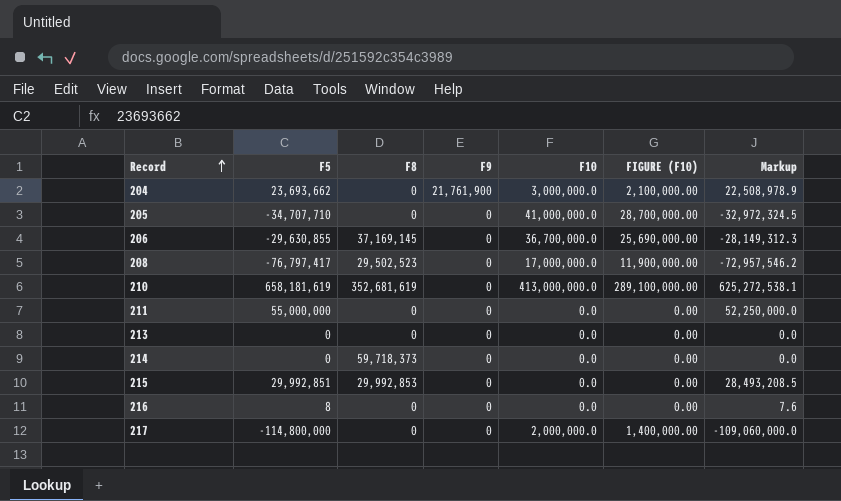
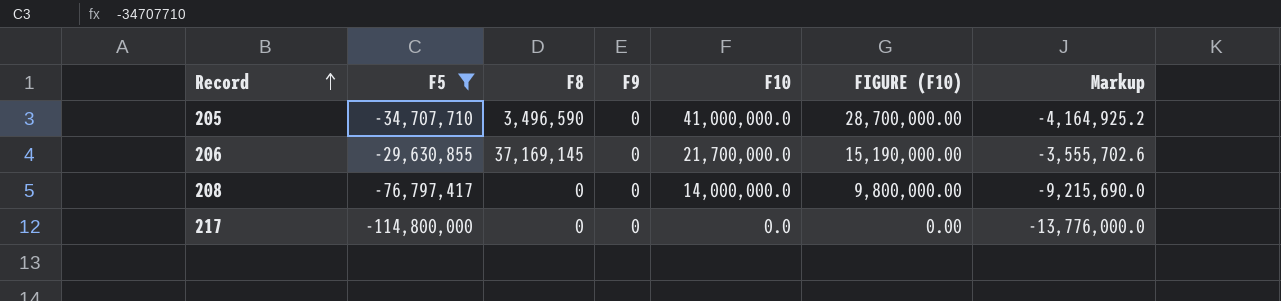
filter: none -> F5 <= -29,630,855
column Markup | formula: [F5] * 0.95 -> [F5] * 0.12
205 | F8: 0 -> 3,496,590
206 | F10: 36,700,000.0 -> 21,700,000.0
206 | FIGURE (F10): 25,690,000.00 -> 15,190,000.00
208 | F8: 29,502,523 -> 0
208 | F10: 17,000,000.0 -> 14,000,000.0
208 | FIGURE (F10): 11,900,000.00 -> 9,800,000.00
217 | F10: 2,000,000.0 -> 0.0
217 | FIGURE (F10): 1,400,000.00 -> 0.00

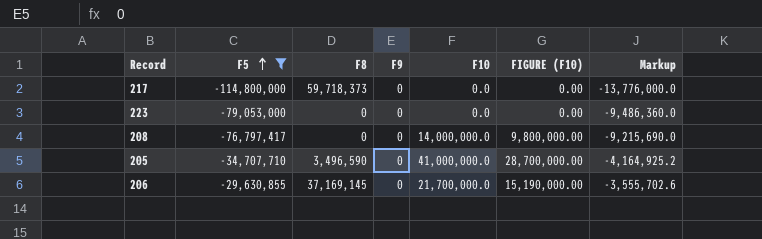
row order: Record ascending -> F5 ascending
217 | F8: 0 -> 59,718,373
row 223: none -> -79,053,000 | 0 | 0 | 0.0 | 0.00 | -9,486,360.0

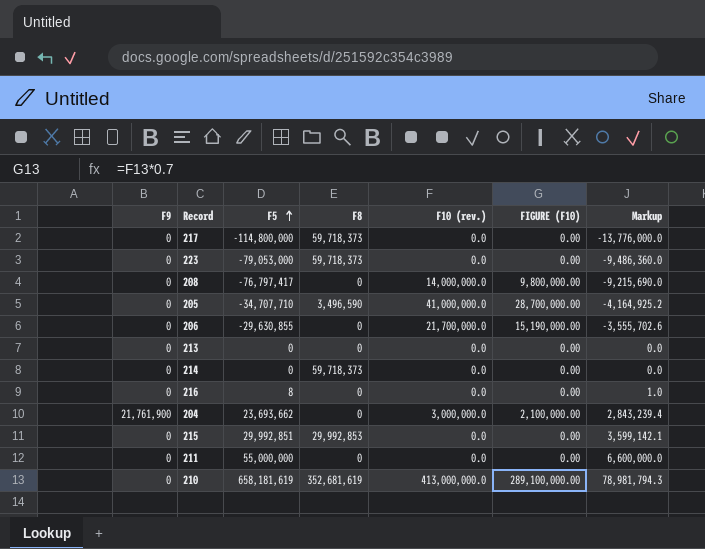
filter: F5 <= -29,630,855 -> none
column F9 | position: 4 -> 1
column name: F10 -> F10 (rev.)
223 | F8: 0 -> 59,718,373
206 | F8: 37,169,145 -> 0

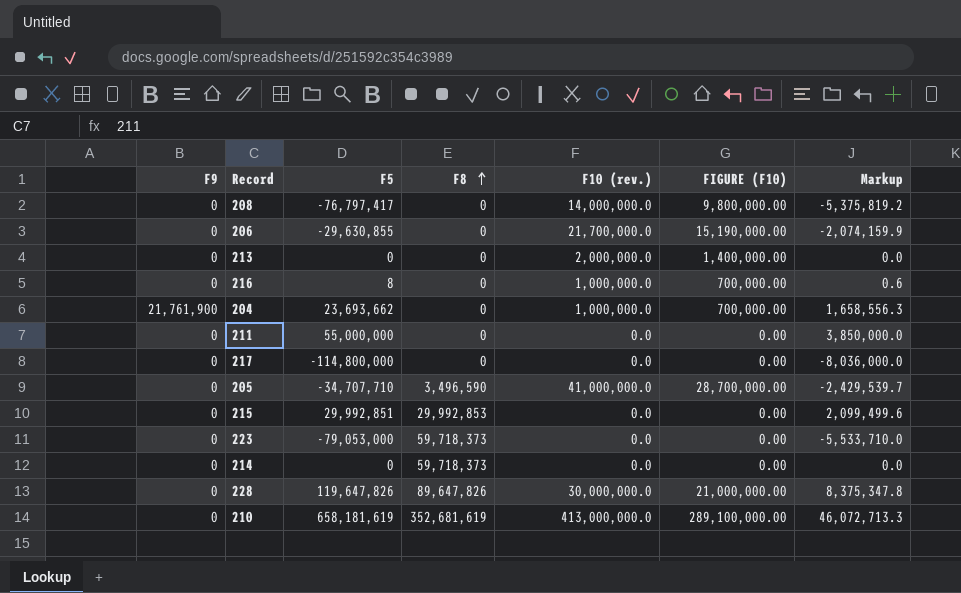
row order: F5 ascending -> F8 ascending
column Markup | formula: [F5] * 0.12 -> [F5] * 0.07
213 | F10 (rev.): 0.0 -> 2,000,000.0
213 | FIGURE (F10): 0.00 -> 1,400,000.00
216 | F10 (rev.): 0.0 -> 1,000,000.0
216 | FIGURE (F10): 0.00 -> 700,000.00
204 | F10 (rev.): 3,000,000.0 -> 1,000,000.0
204 | FIGURE (F10): 2,100,000.00 -> 700,000.00
217 | F8: 59,718,373 -> 0
row 228: none -> 0 | 119,647,826 | 89,647,826 | 30,000,000.0 | 21,000,000.00 | 8,375,347.8

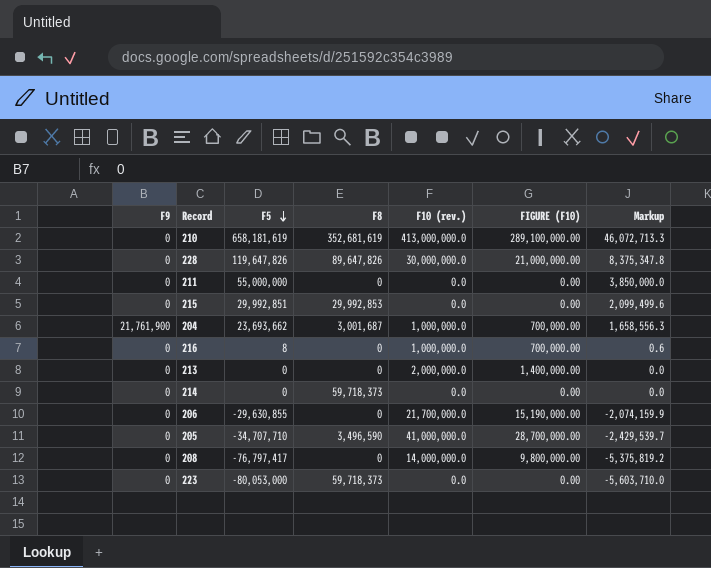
row order: F8 ascending -> F5 descending
row 217: 0 | -114,800,000 | 0 | 0.0 | 0.00 | -8,036,000.0 -> none
204 | F8: 0 -> 3,001,687
223 | F5: -79,053,000 -> -80,053,000
223 | Markup: -5,533,710.0 -> -5,603,710.0

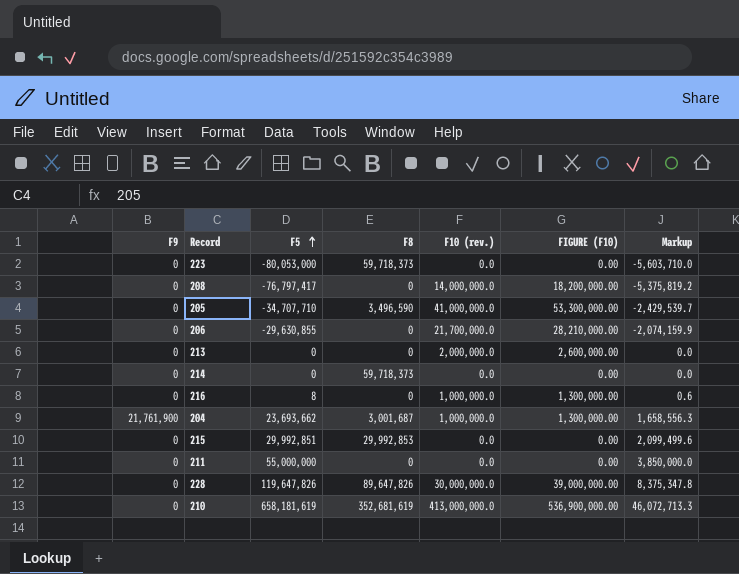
row order: F5 descending -> F5 ascending
column FIGURE (F10) | formula: [F10 (rev.)] * 0.7 -> [F10 (rev.)] * 1.3

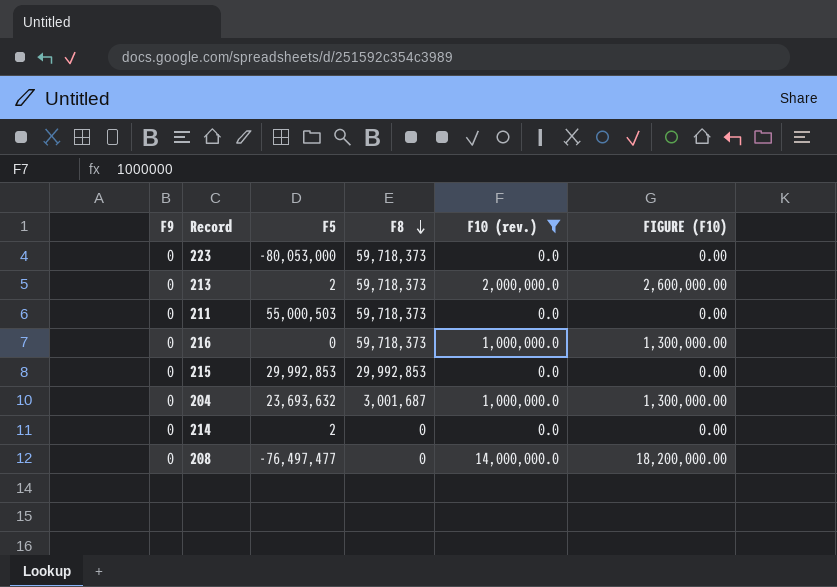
filter: none -> F10 (rev.) <= 14,000,000.0
row order: F5 ascending -> F8 descending
column Markup | formula: [F5] * 0.07 -> none
213 | F5: 0 -> 2
213 | F8: 0 -> 59,718,373
211 | F5: 55,000,000 -> 55,000,503
211 | F8: 0 -> 59,718,373
216 | F5: 8 -> 0
216 | F8: 0 -> 59,718,373
215 | F5: 29,992,851 -> 29,992,853
204 | F9: 21,761,900 -> 0
204 | F5: 23,693,662 -> 23,693,632
214 | F5: 0 -> 2
214 | F8: 59,718,373 -> 0
208 | F5: -76,797,417 -> -76,497,477

